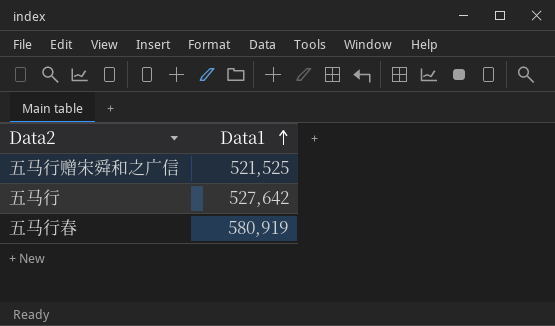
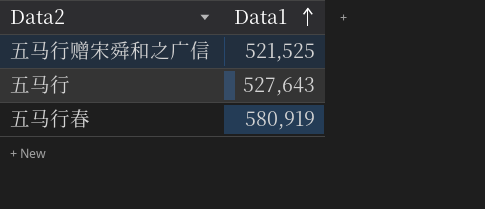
五马行 | Data1: 527,642 -> 527,643

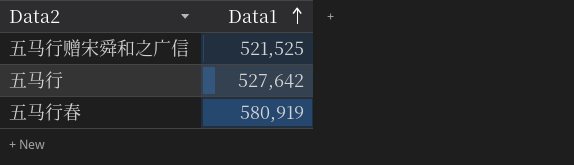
五马行 | Data1: 527,643 -> 527,642

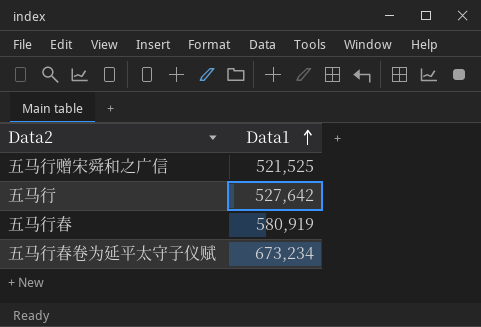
row 五马行春卷为延平太守子仪赋: none -> 673,234

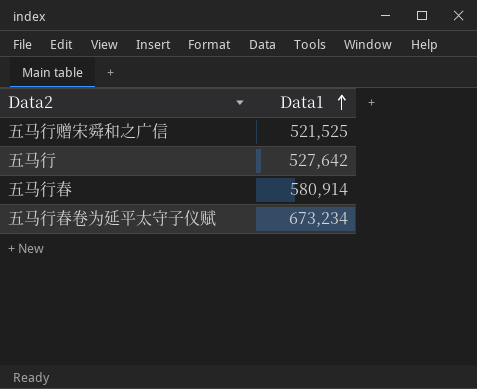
五马行春 | Data1: 580,919 -> 580,914

